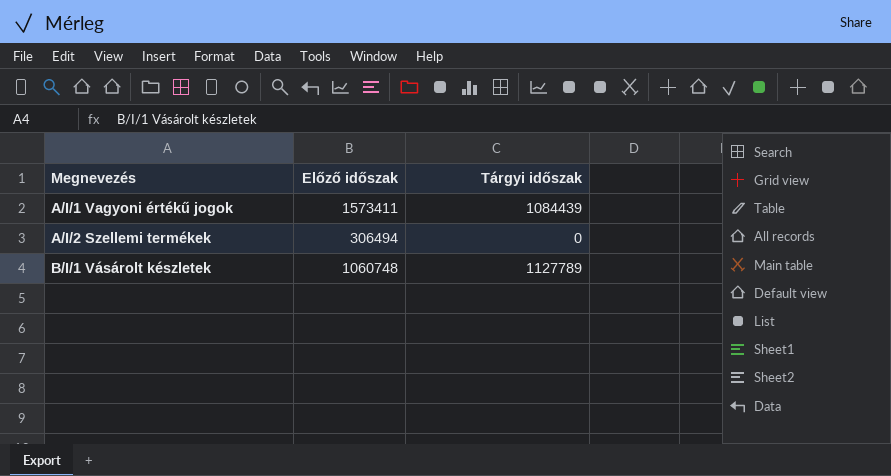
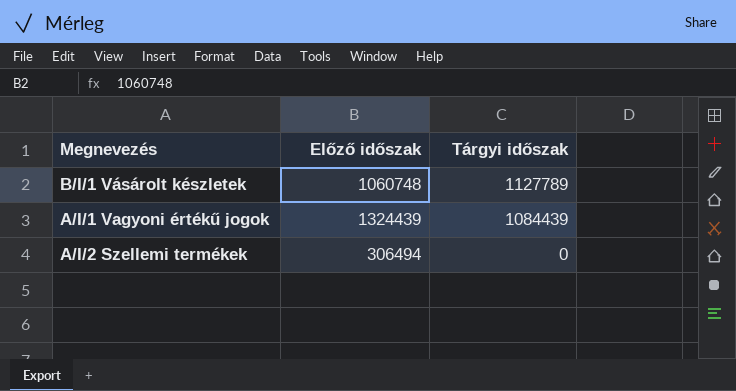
row order: Megnevezés ascending -> Tárgyi időszak descending
A/I/1 Vagyoni értékű jogok | Előző időszak: 1573411 -> 1324439

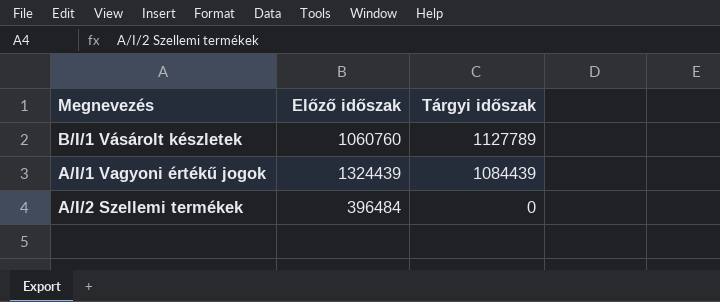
B/I/1 Vásárolt készletek | Előző időszak: 1060748 -> 1060760
A/I/2 Szellemi termékek | Előző időszak: 306494 -> 396484

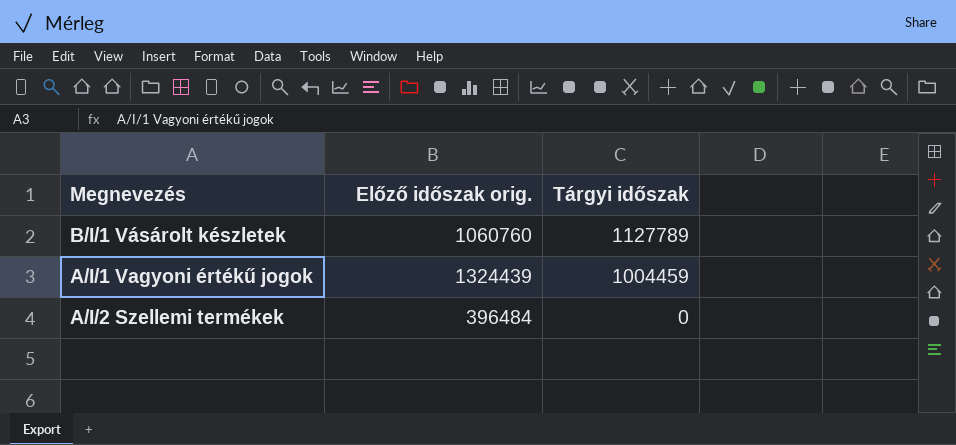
column name: Előző időszak -> Előző időszak orig.
A/I/1 Vagyoni értékű jogok | Tárgyi időszak: 1084439 -> 1004459

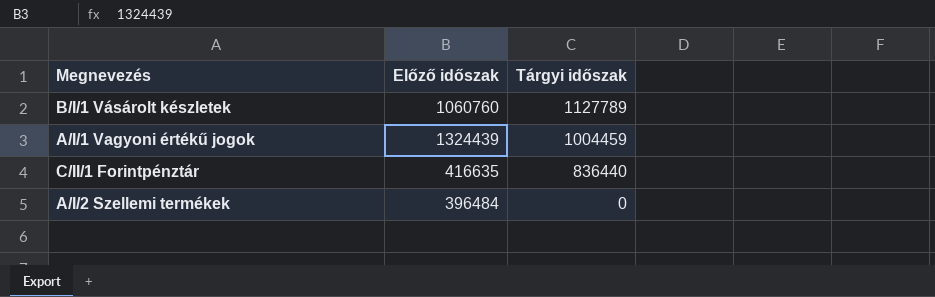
column name: Előző időszak orig. -> Előző időszak
row C/II/1 Forintpénztár: none -> 416635 | 836440

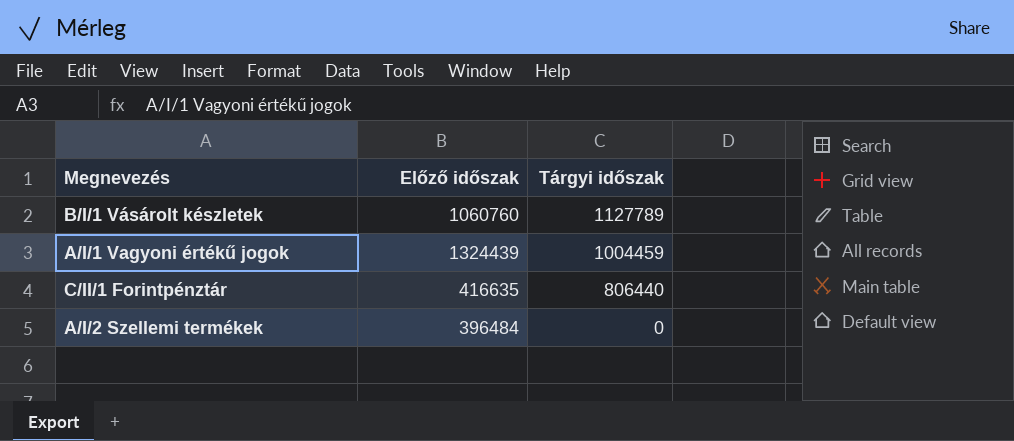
C/II/1 Forintpénztár | Tárgyi időszak: 836440 -> 806440

